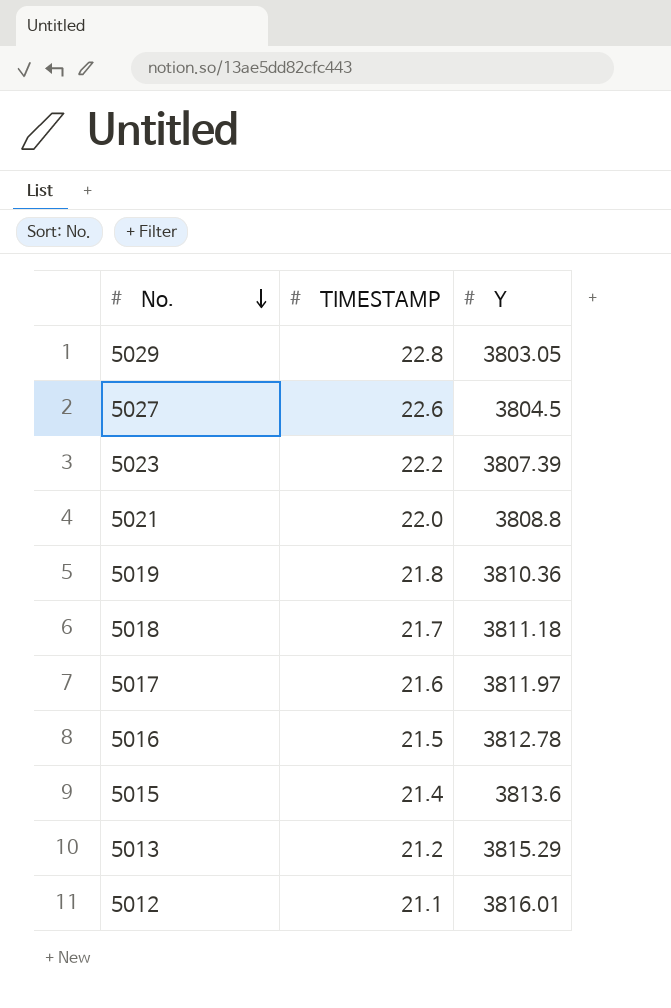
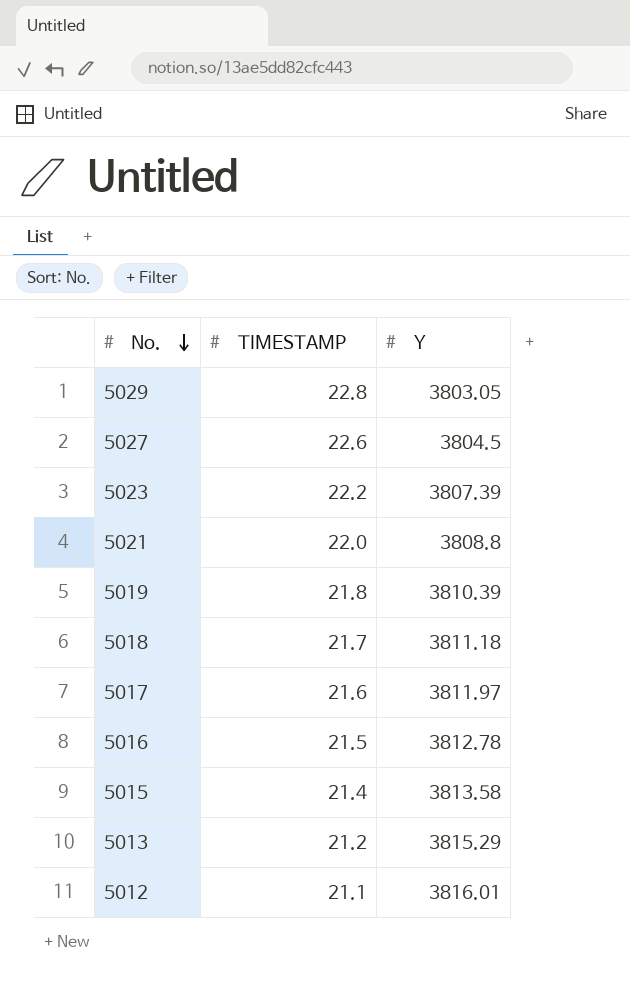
5019 | Y: 3810.36 -> 3810.39
5015 | Y: 3813.6 -> 3813.58

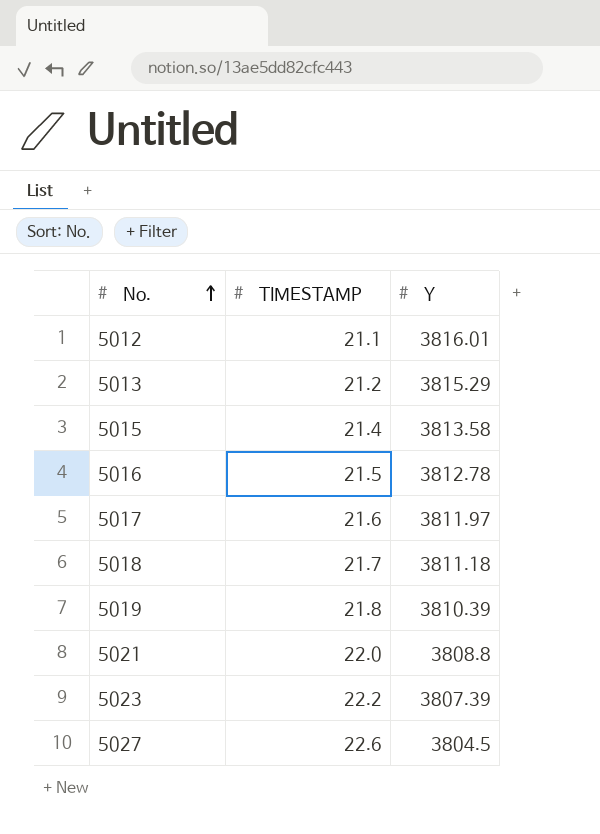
row order: No. descending -> No. ascending
row 5029: 22.8 | 3803.05 -> none

